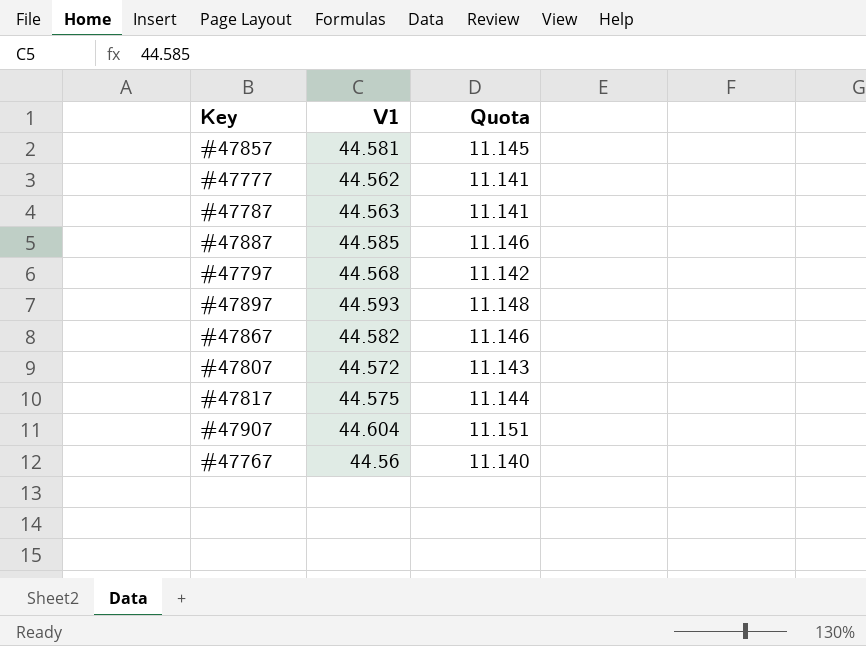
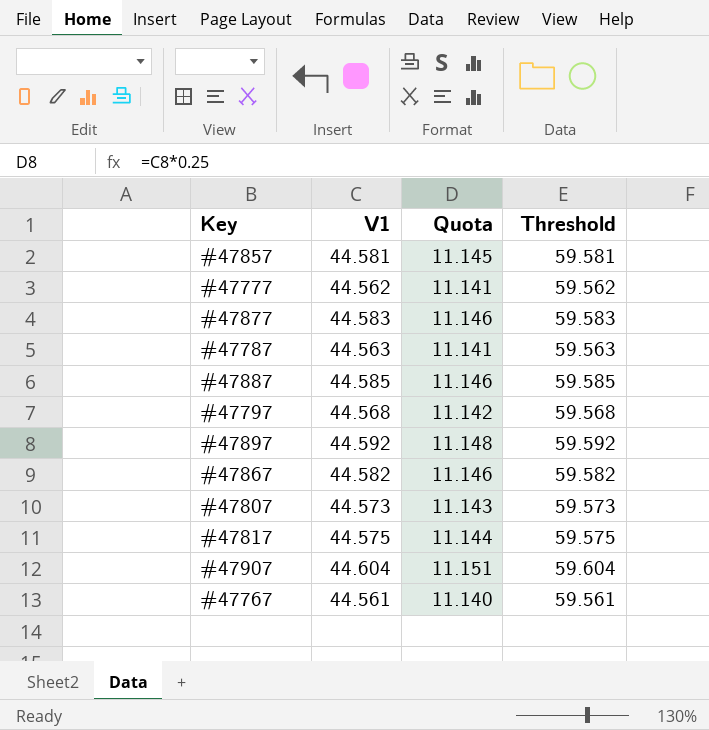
column Threshold | formula: none -> [V1] + 15
row #47877: none -> 44.583 | 11.146 | 59.583
#47897 | V1: 44.593 -> 44.592
#47807 | V1: 44.572 -> 44.573
#47767 | V1: 44.56 -> 44.561

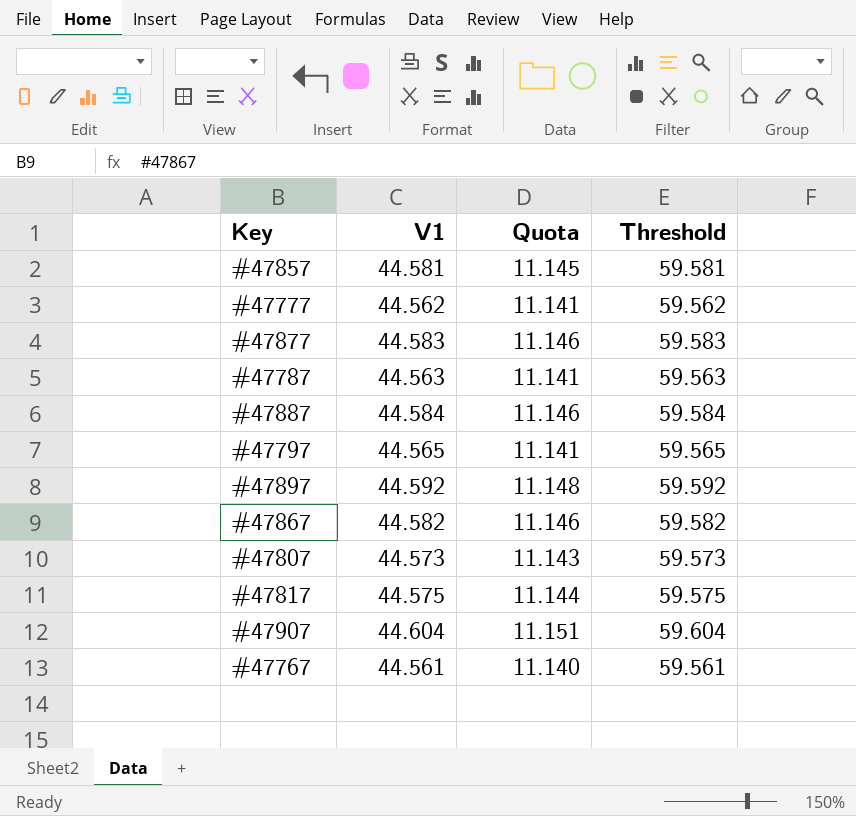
#47887 | V1: 44.585 -> 44.584
#47887 | Threshold: 59.585 -> 59.584
#47797 | V1: 44.568 -> 44.565
#47797 | Quota: 11.142 -> 11.141
#47797 | Threshold: 59.568 -> 59.565

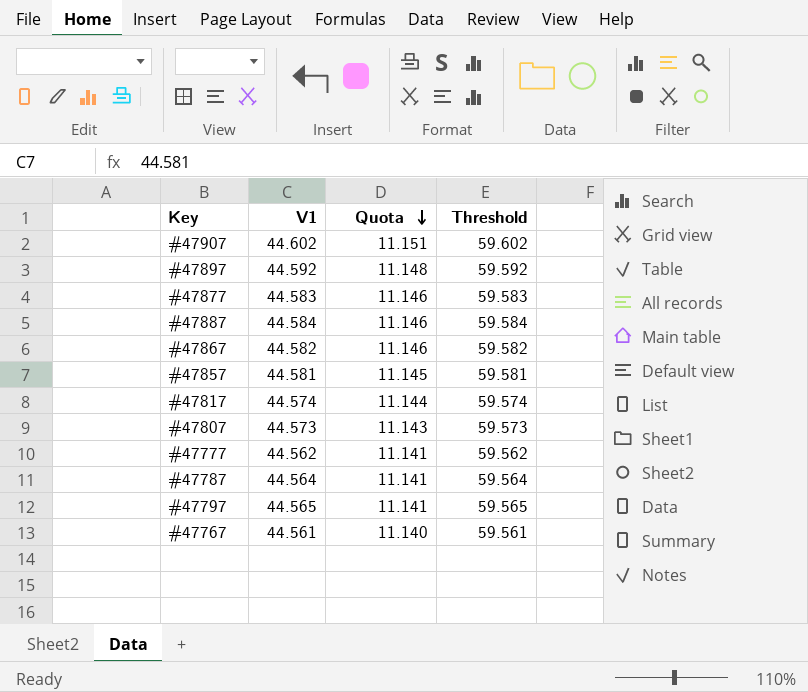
row order: none -> Quota descending
#47907 | V1: 44.604 -> 44.602
#47907 | Threshold: 59.604 -> 59.602
#47817 | V1: 44.575 -> 44.574
#47817 | Threshold: 59.575 -> 59.574
#47787 | V1: 44.563 -> 44.564
#47787 | Threshold: 59.563 -> 59.564

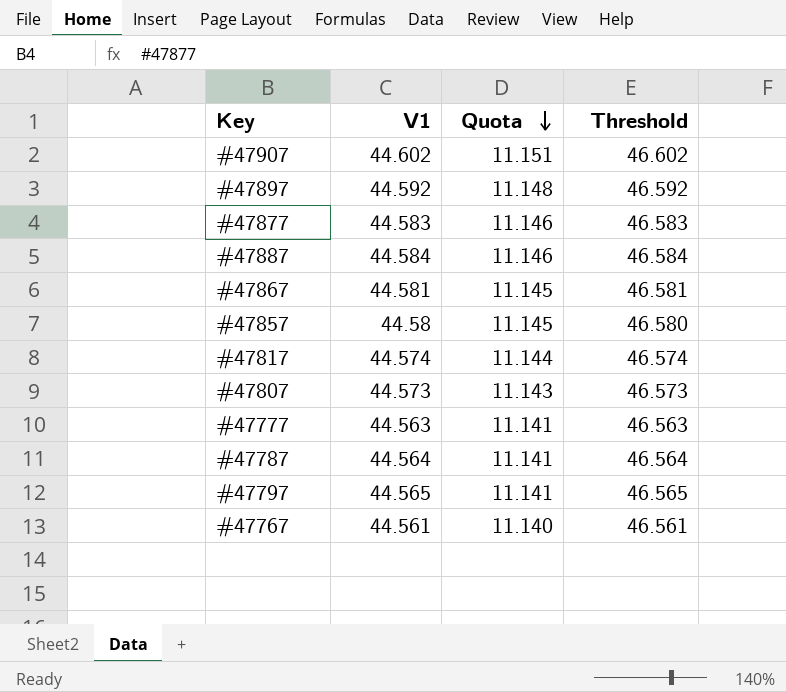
column Threshold | formula: [V1] + 15 -> [V1] + 2
#47867 | V1: 44.582 -> 44.581
#47867 | Quota: 11.146 -> 11.145
#47857 | V1: 44.581 -> 44.58
#47777 | V1: 44.562 -> 44.563

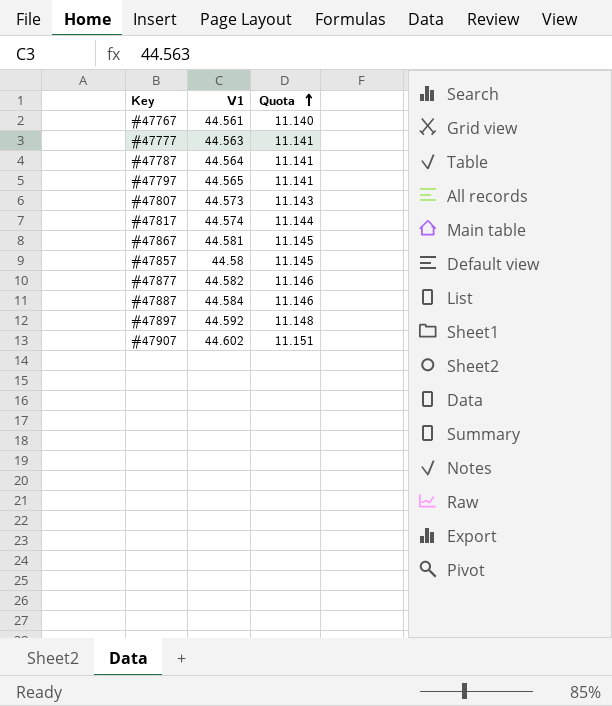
row order: Quota descending -> Quota ascending
column Threshold | formula: [V1] + 2 -> none
#47877 | V1: 44.583 -> 44.582

